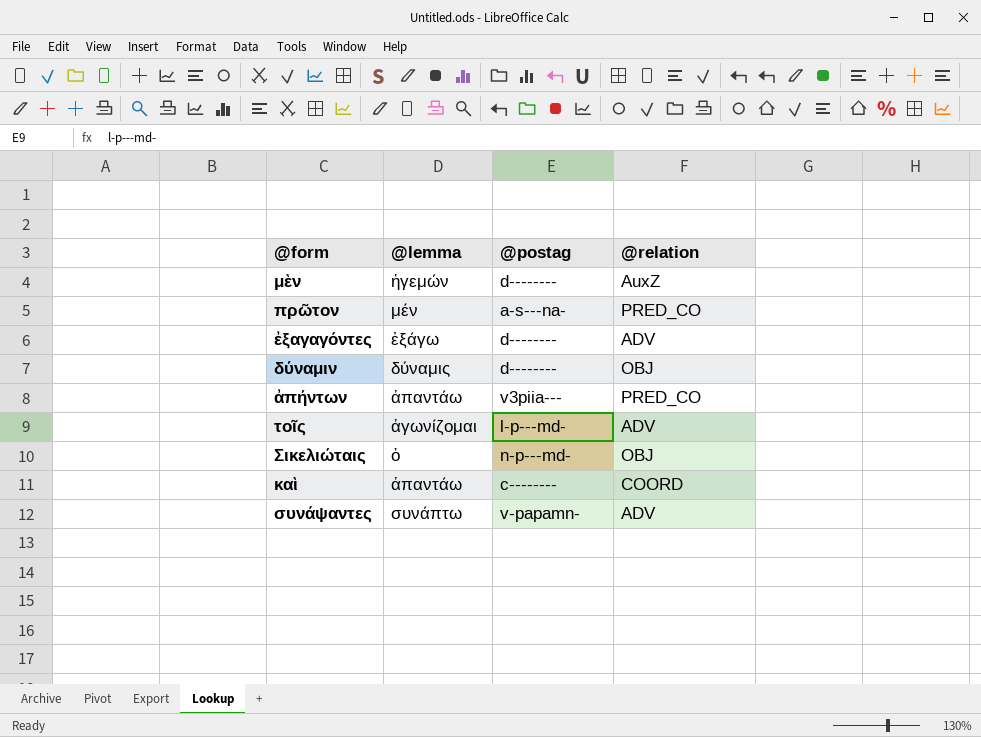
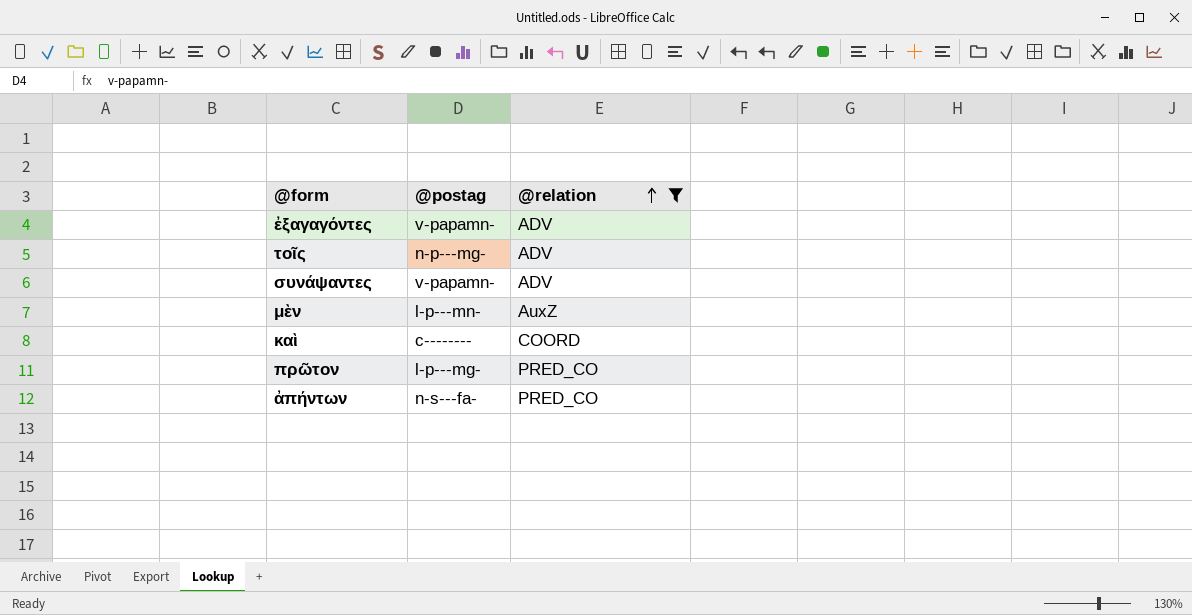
filter: none -> @relation != OBJ
row order: none -> @relation ascending
column @lemma | position: 2 -> none
ἐξαγαγόντες | @postag: d-------- -> v-papamn-
τοῖς | @postag: l-p---md- -> n-p---mg-
μὲν | @postag: d-------- -> l-p---mn-
πρῶτον | @postag: a-s---na- -> l-p---mg-
ἀπήντων | @postag: v3piia--- -> n-s---fa-

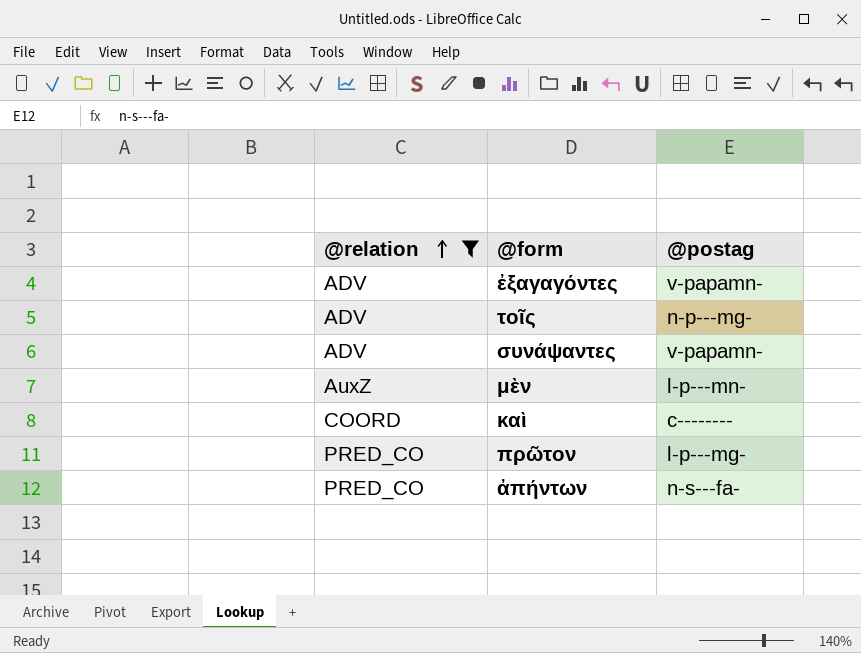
column @relation | position: 3 -> 1

